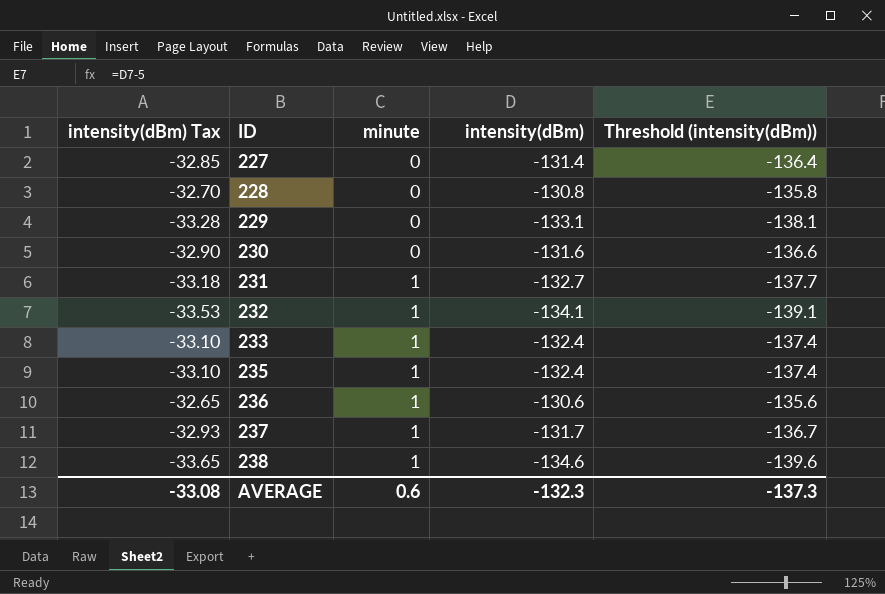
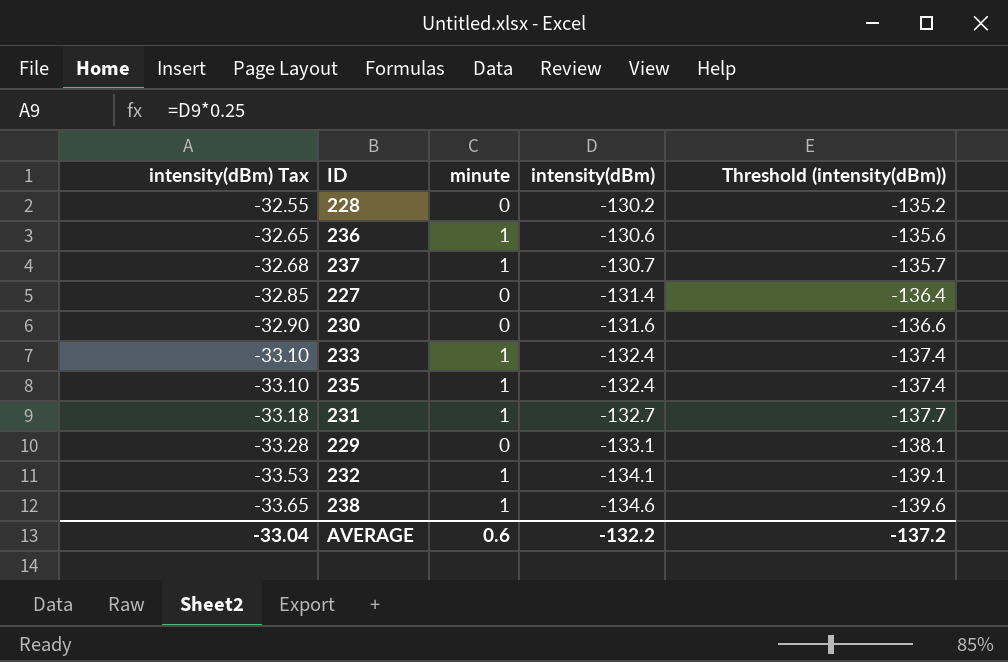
row order: ID ascending -> intensity(dBm) Tax descending
228 | intensity(dBm) Tax: -32.70 -> -32.55
228 | intensity(dBm): -130.8 -> -130.2
228 | Threshold (intensity(dBm)): -135.8 -> -135.2
237 | intensity(dBm) Tax: -32.93 -> -32.68
237 | intensity(dBm): -131.7 -> -130.7
237 | Threshold (intensity(dBm)): -136.7 -> -135.7
AVERAGE | intensity(dBm) Tax: -33.08 -> -33.04
AVERAGE | intensity(dBm): -132.3 -> -132.2
AVERAGE | Threshold (intensity(dBm)): -137.3 -> -137.2

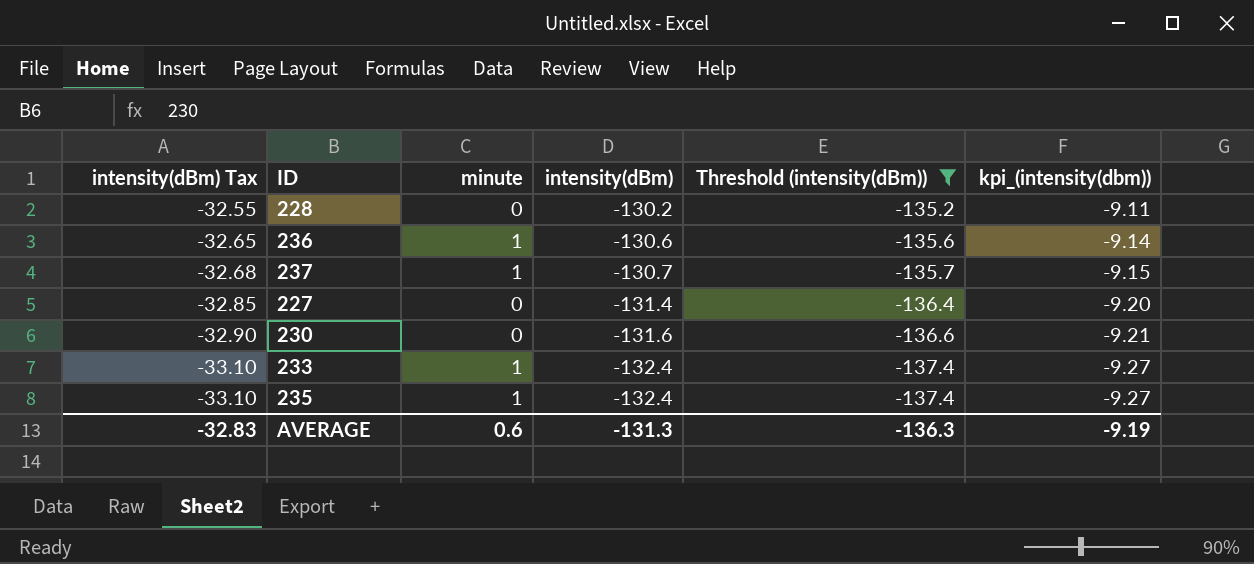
filter: none -> Threshold (intensity(dBm)) >= -137.4
column kpi_(intensity(dbm)) | formula: none -> [intensity(dBm)] * 0.07
AVERAGE | intensity(dBm) Tax: -33.04 -> -32.83
AVERAGE | intensity(dBm): -132.2 -> -131.3
AVERAGE | Threshold (intensity(dBm)): -137.2 -> -136.3

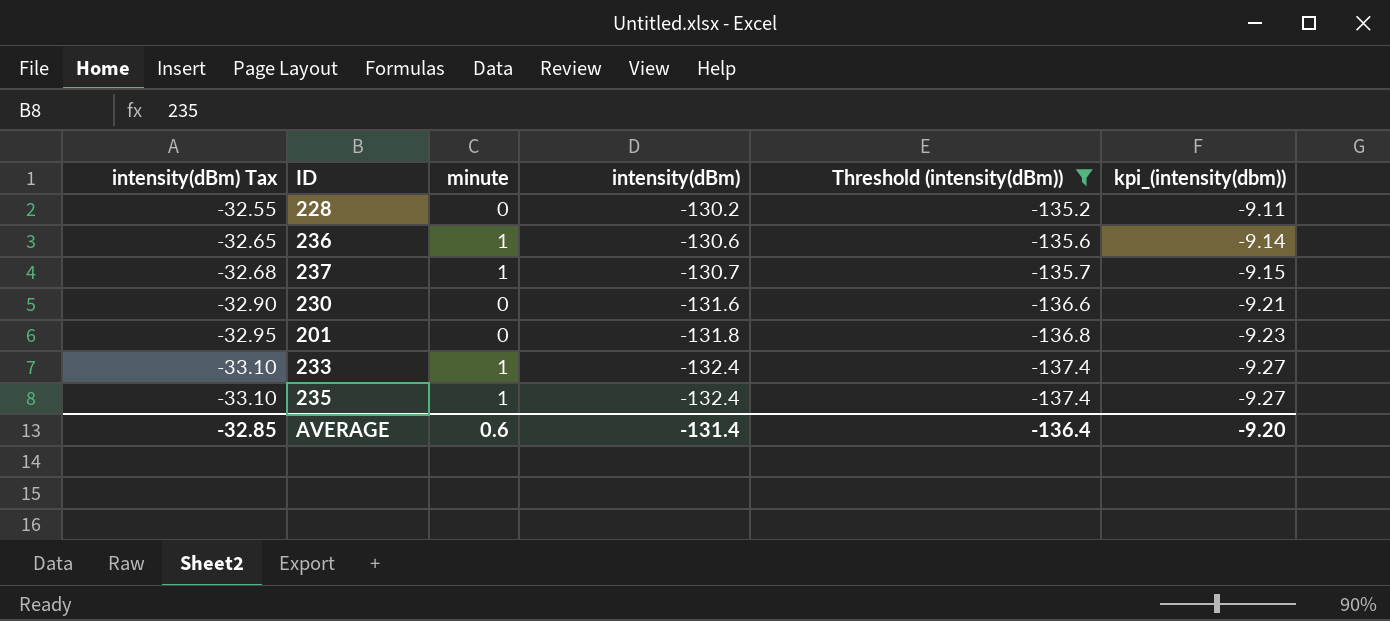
row 227: -32.85 | 0 | -131.4 | -136.4 | -9.20 -> none
row 201: none -> -32.95 | 0 | -131.8 | -136.8 | -9.23
AVERAGE | intensity(dBm) Tax: -32.83 -> -32.85
AVERAGE | intensity(dBm): -131.3 -> -131.4
AVERAGE | Threshold (intensity(dBm)): -136.3 -> -136.4
AVERAGE | kpi_(intensity(dbm)): -9.19 -> -9.20

